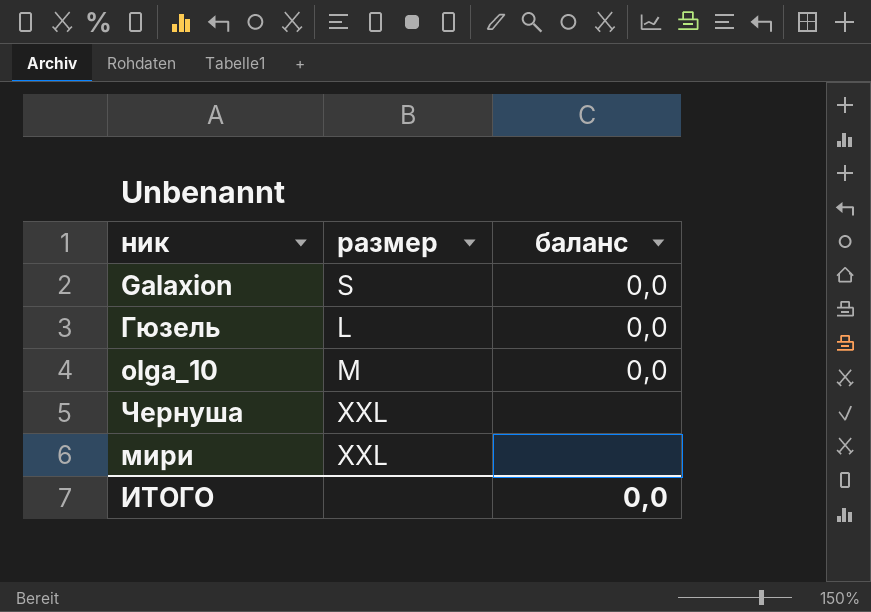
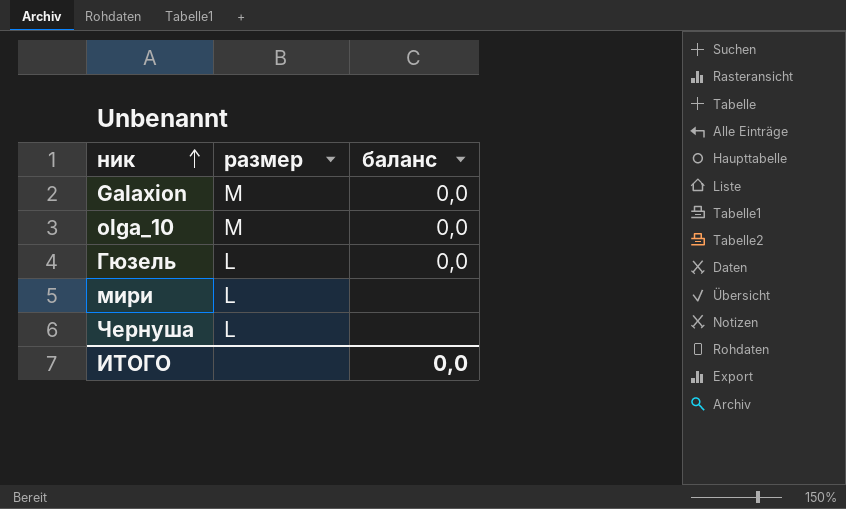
row order: none -> ник ascending
Galaxion | размер: S -> M
мири | размер: XXL -> L
Чернуша | размер: XXL -> L

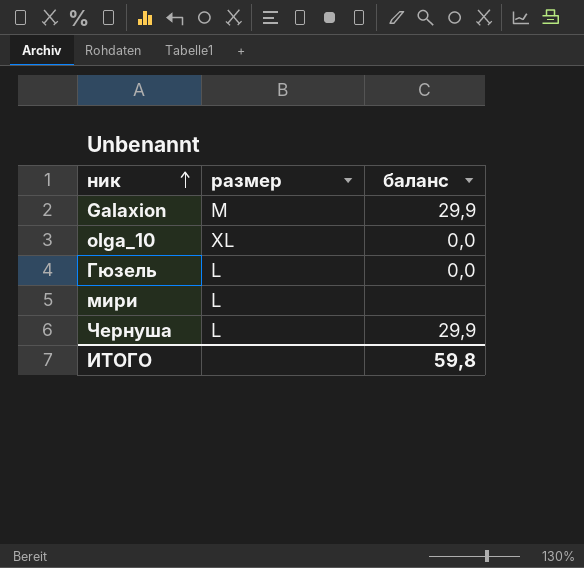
Galaxion | баланс: 0,0 -> 29,9
olga_10 | размер: M -> XL
Чернуша | баланс: none -> 29,9
ИТОГО | баланс: 0,0 -> 59,8

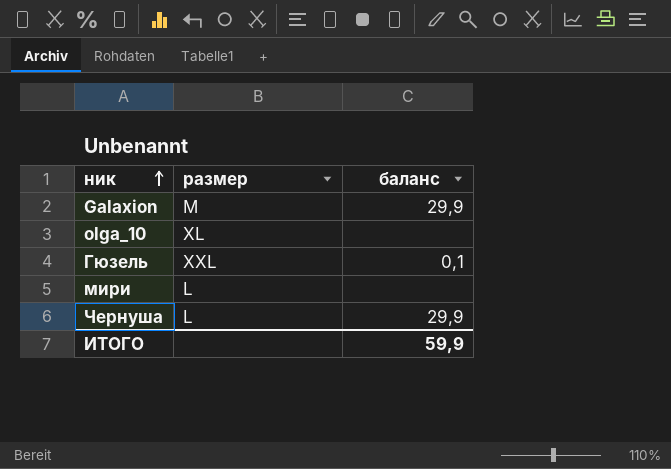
olga_10 | баланс: 0,0 -> none
Гюзель | размер: L -> XXL
Гюзель | баланс: 0,0 -> 0,1
ИТОГО | баланс: 59,8 -> 59,9

